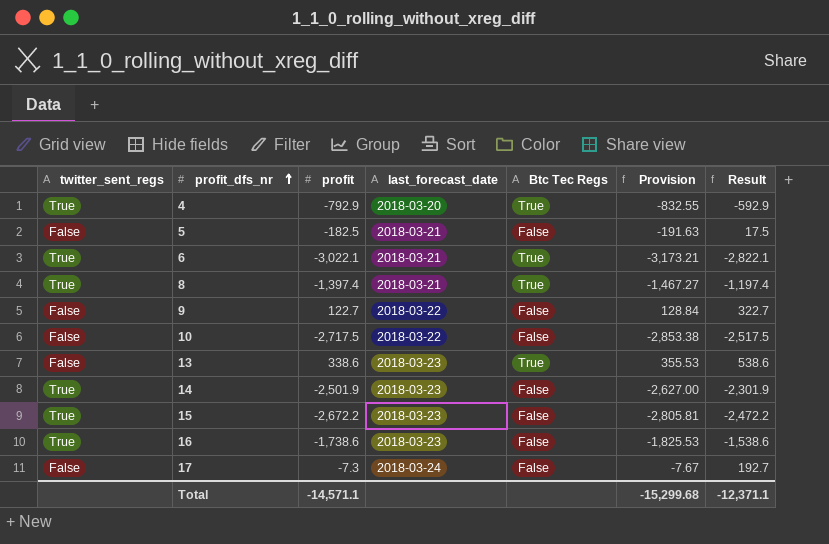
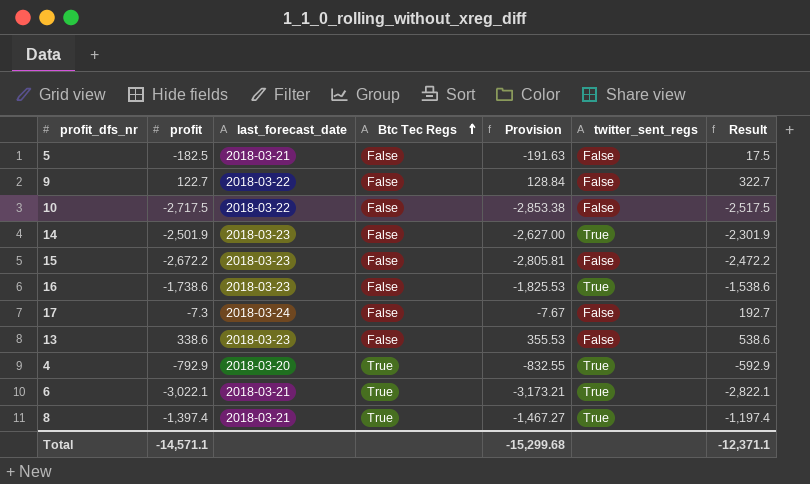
row order: profit_dfs_nr ascending -> Btc Tec Regs ascending
column twitter_sent_regs | position: 1 -> 6
15 | twitter_sent_regs: True -> False
13 | Btc Tec Regs: True -> False

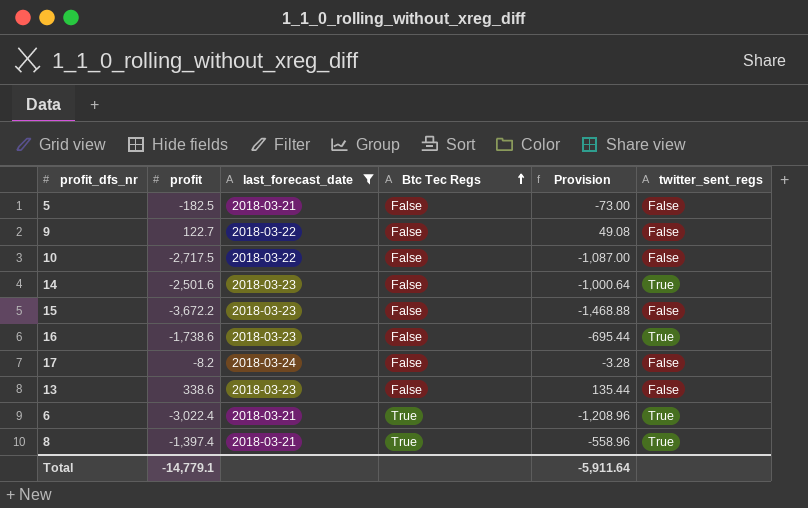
filter: none -> last_forecast_date != 2018-03-20
column Result | formula: [profit] + 200 -> none
column Provision | formula: [profit] * 1.05 -> [profit] * 0.4
14 | profit: -2,501.9 -> -2,501.6
15 | profit: -2,672.2 -> -3,672.2
17 | profit: -7.3 -> -8.2
6 | profit: -3,022.1 -> -3,022.4
Total | profit: -14,571.1 -> -14,779.1
Total | Provision: -15,299.68 -> -5,911.64

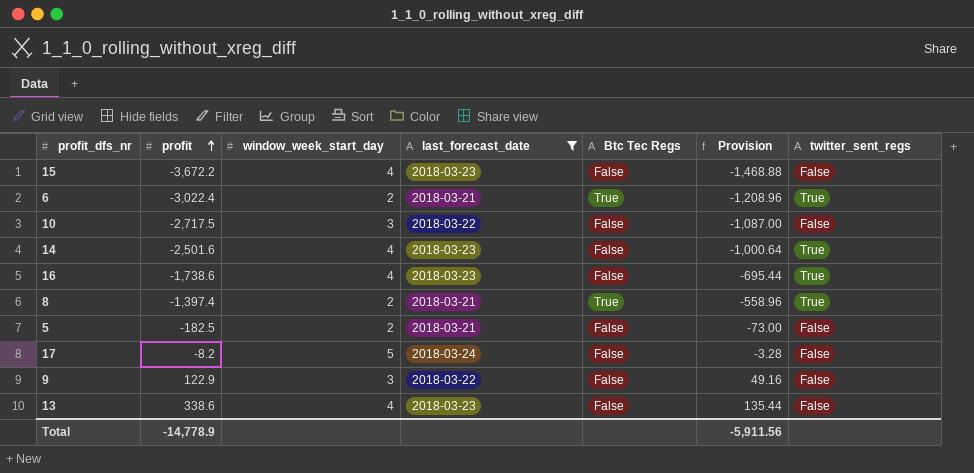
row order: Btc Tec Regs ascending -> profit ascending
column window_week_start_day | position: none -> 3
9 | profit: 122.7 -> 122.9
9 | Provision: 49.08 -> 49.16
Total | profit: -14,779.1 -> -14,778.9
Total | Provision: -5,911.64 -> -5,911.56

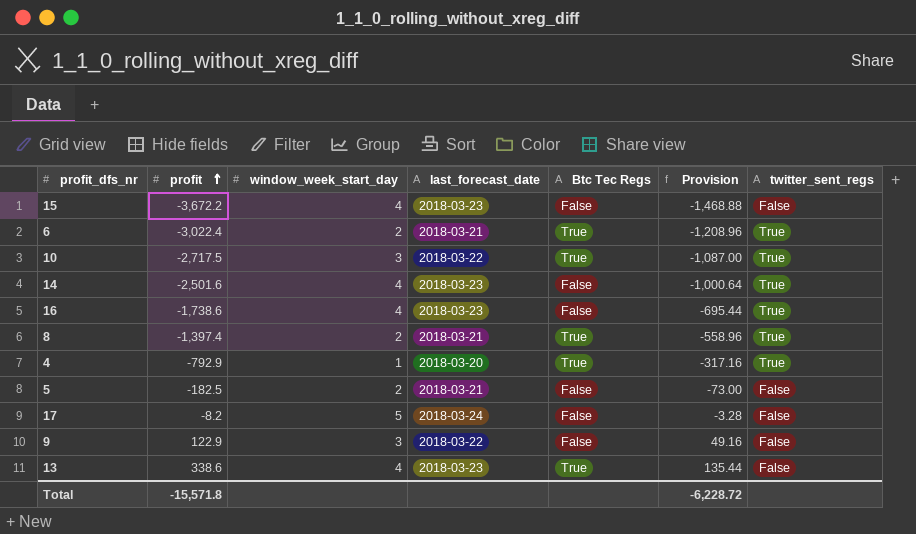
filter: last_forecast_date != 2018-03-20 -> none
10 | Btc Tec Regs: False -> True
10 | twitter_sent_regs: False -> True
13 | Btc Tec Regs: False -> True
Total | profit: -14,778.9 -> -15,571.8
Total | Provision: -5,911.56 -> -6,228.72

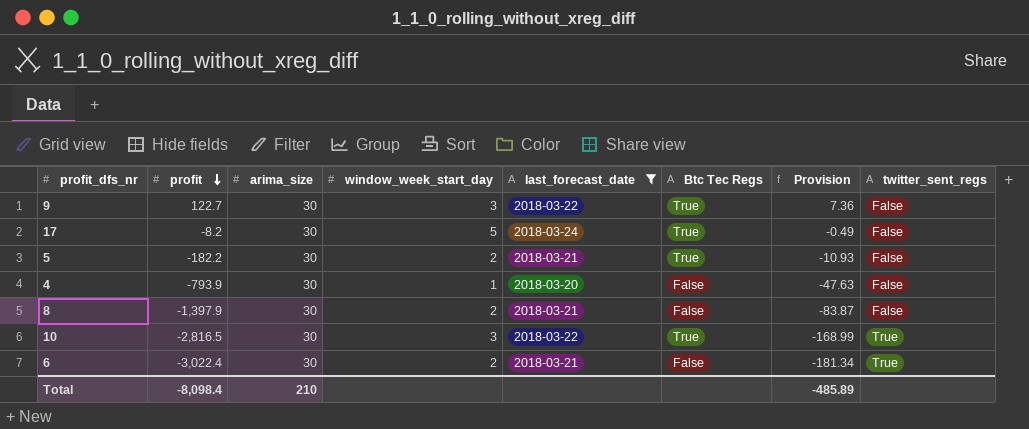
filter: none -> last_forecast_date != 2018-03-23
row order: profit ascending -> profit descending
column arima_size | position: none -> 3
column Provision | formula: [profit] * 0.4 -> [profit] * 0.06
9 | profit: 122.9 -> 122.7
9 | Btc Tec Regs: False -> True
17 | Btc Tec Regs: False -> True
5 | profit: -182.5 -> -182.2
5 | Btc Tec Regs: False -> True
4 | profit: -792.9 -> -793.9
4 | Btc Tec Regs: True -> False
4 | twitter_sent_regs: True -> False
8 | profit: -1,397.4 -> -1,397.9
8 | Btc Tec Regs: True -> False
8 | twitter_sent_regs: True -> False
10 | profit: -2,717.5 -> -2,816.5
6 | Btc Tec Regs: True -> False
Total | profit: -15,571.8 -> -8,098.4
Total | Provision: -6,228.72 -> -485.89

